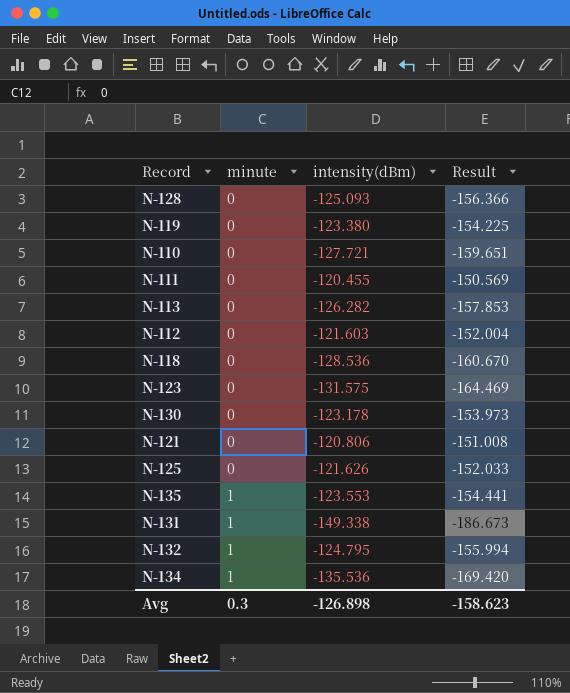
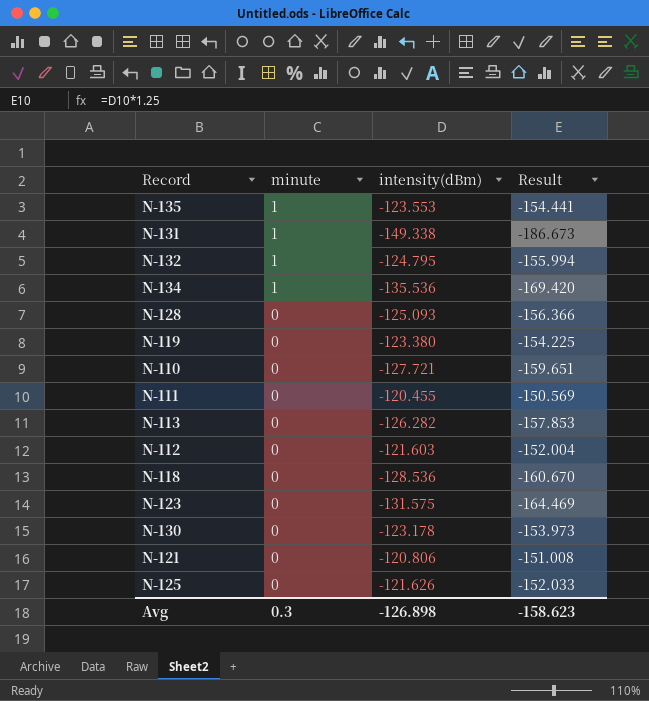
row order: minute ascending -> minute descending

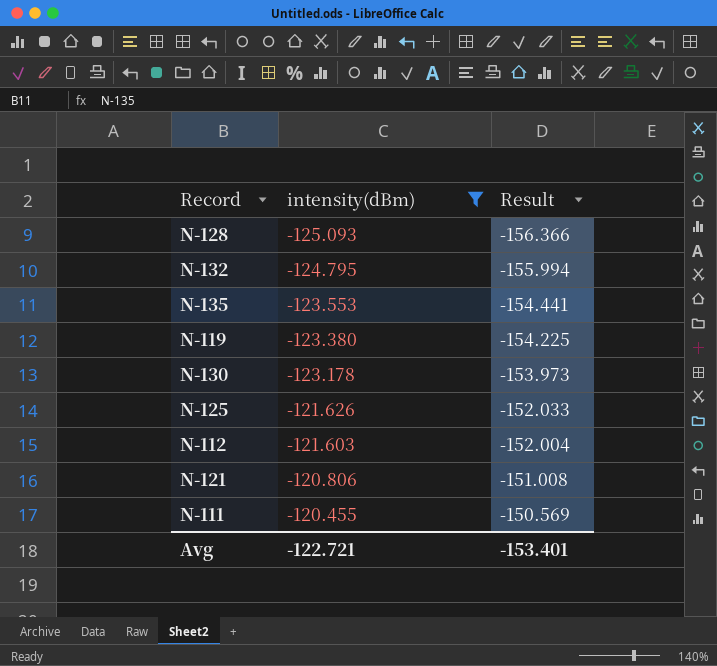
filter: none -> intensity(dBm) >= -125.093
row order: minute descending -> intensity(dBm) ascending
column minute | position: 2 -> none
Avg | intensity(dBm): -126.898 -> -122.721
Avg | Result: -158.623 -> -153.401

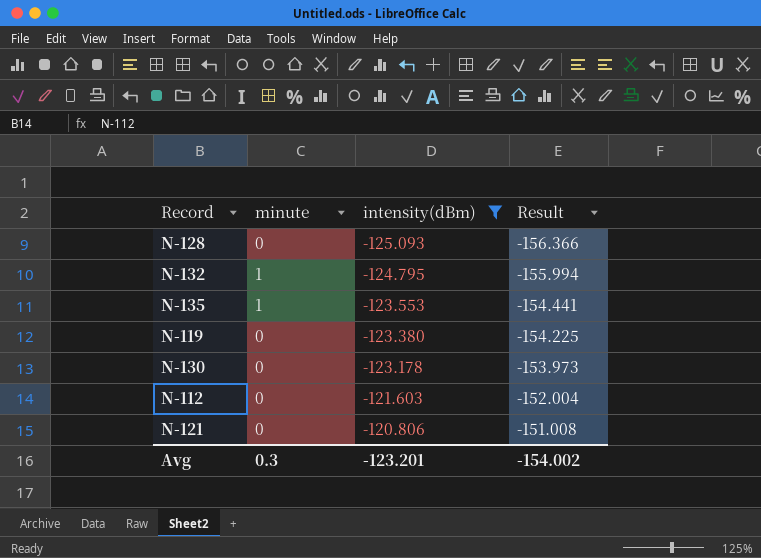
column minute | position: none -> 2
row N-125: -121.626 | -152.033 -> none
row N-111: -120.455 | -150.569 -> none
Avg | intensity(dBm): -122.721 -> -123.201
Avg | Result: -153.401 -> -154.002

